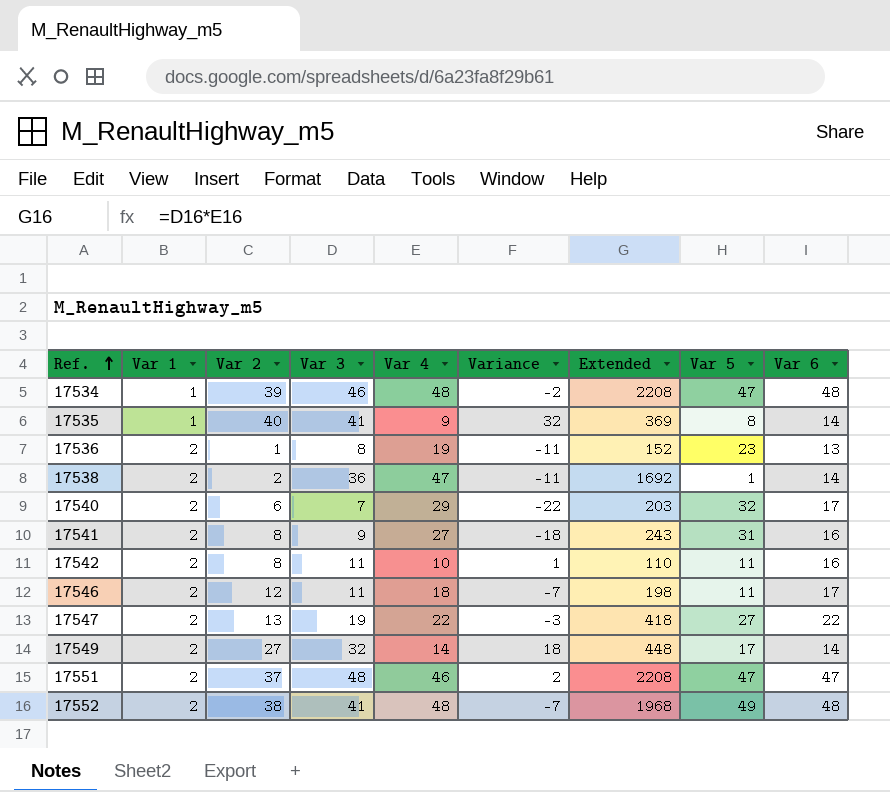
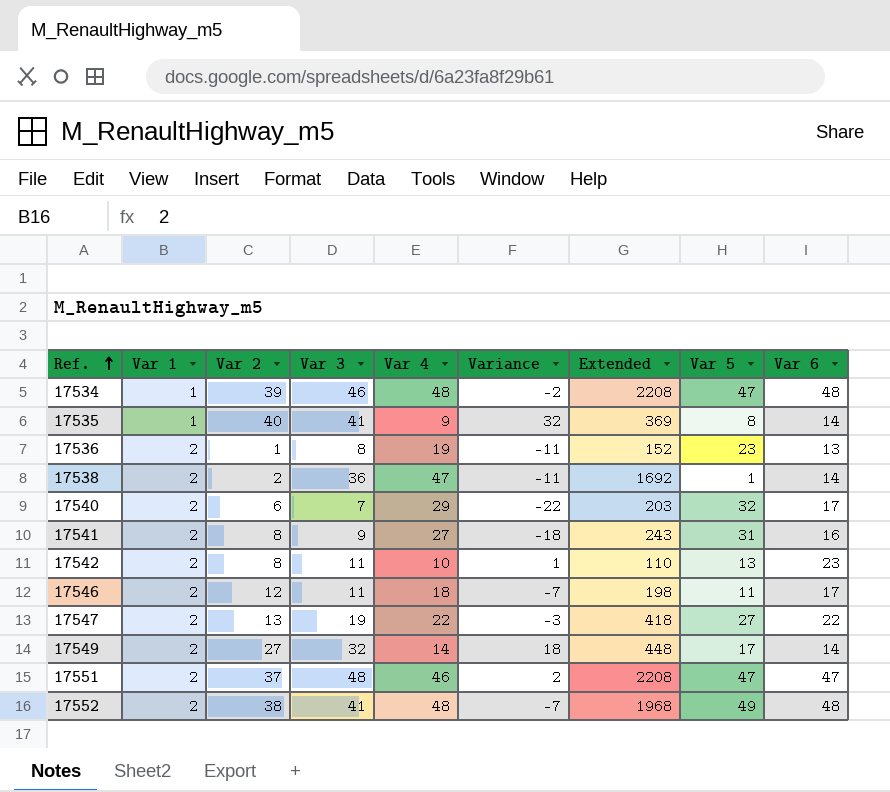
17542 | Var 5: 11 -> 13
17542 | Var 6: 16 -> 23

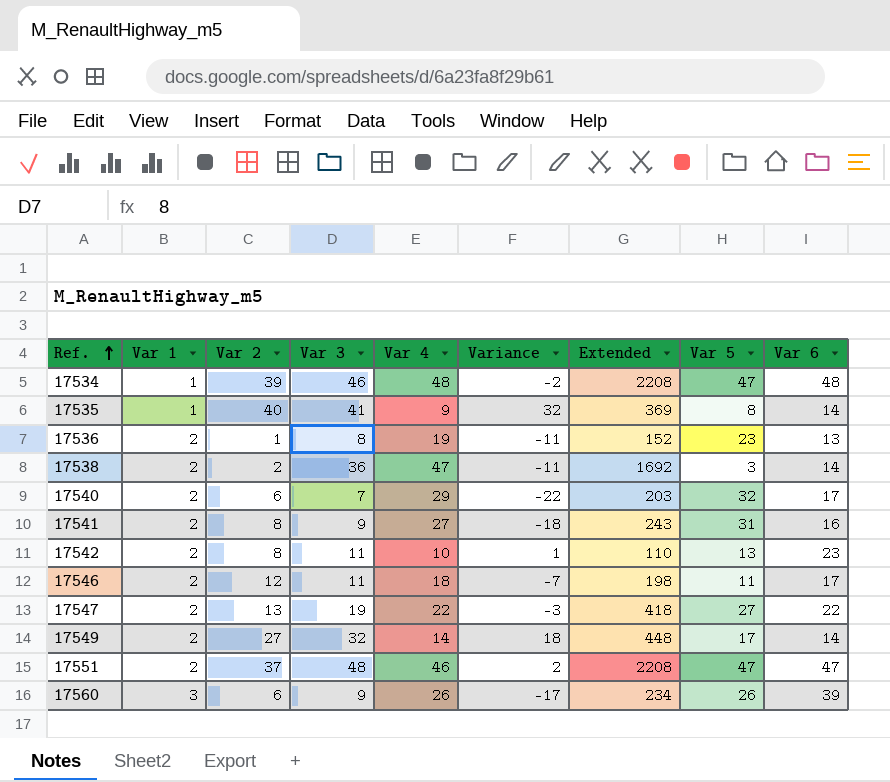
row 17552: 2 | 38 | 41 | 48 | -7 | 1968 | 49 | 48 -> none
17538 | Var 5: 1 -> 3
row 17560: none -> 3 | 6 | 9 | 26 | -17 | 234 | 26 | 39

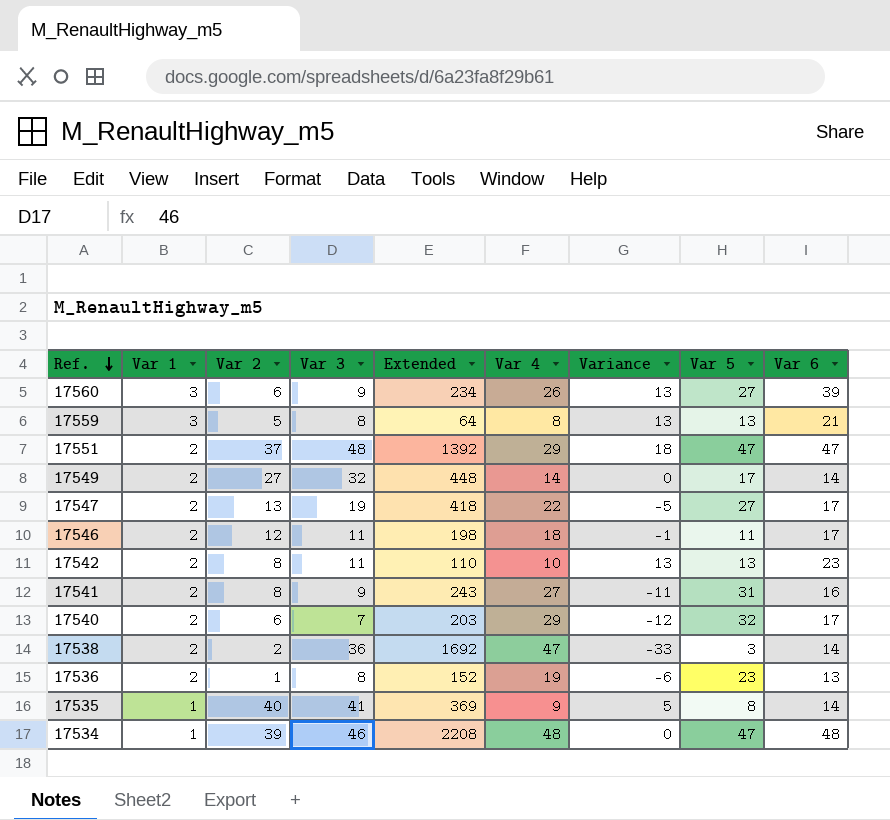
row order: Ref. ascending -> Ref. descending
column Extended | position: 7 -> 5
column Variance | formula: [Var 3] - [Var 4] -> [Var 6] - [Var 4]
17560 | Var 5: 26 -> 27
row 17559: none -> 3 | 5 | 8 | 64 | 8 | 13 | 13 | 21
17551 | Extended: 2208 -> 1392
17551 | Var 4: 46 -> 29
17547 | Var 6: 22 -> 17

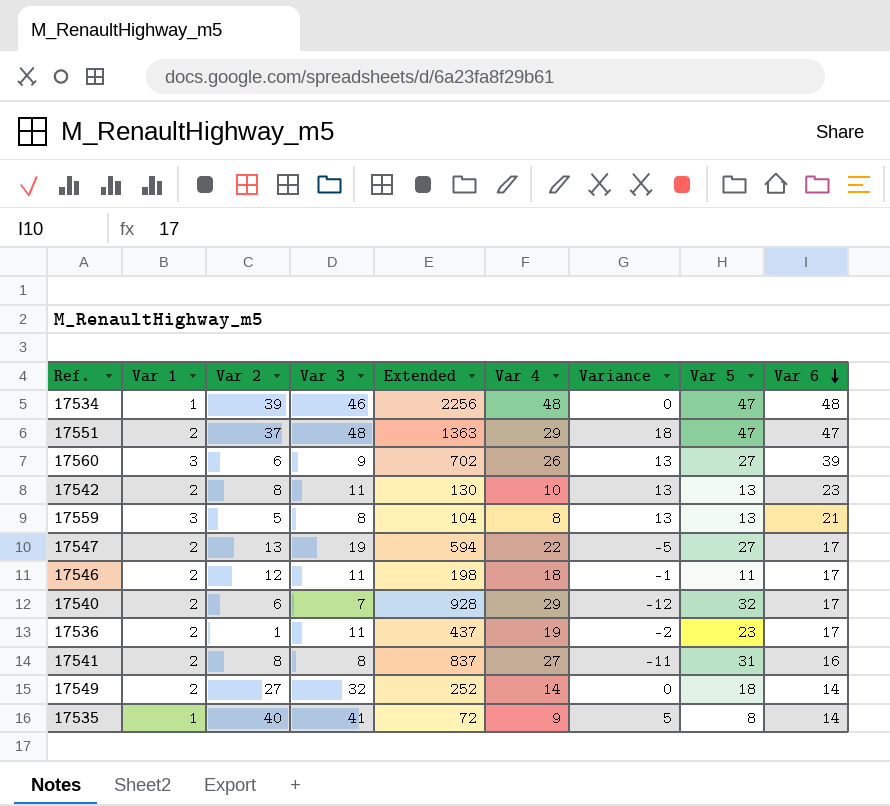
row order: Ref. descending -> Var 6 descending
column Extended | formula: [Var 3] * [Var 4] -> [Var 4] * [Var 5]
row 17538: 2 | 2 | 36 | 1692 | 47 | -33 | 3 | 14 -> none
17536 | Var 3: 8 -> 11
17536 | Variance: -6 -> -2
17536 | Var 6: 13 -> 17
17541 | Var 3: 9 -> 8
17549 | Var 5: 17 -> 18

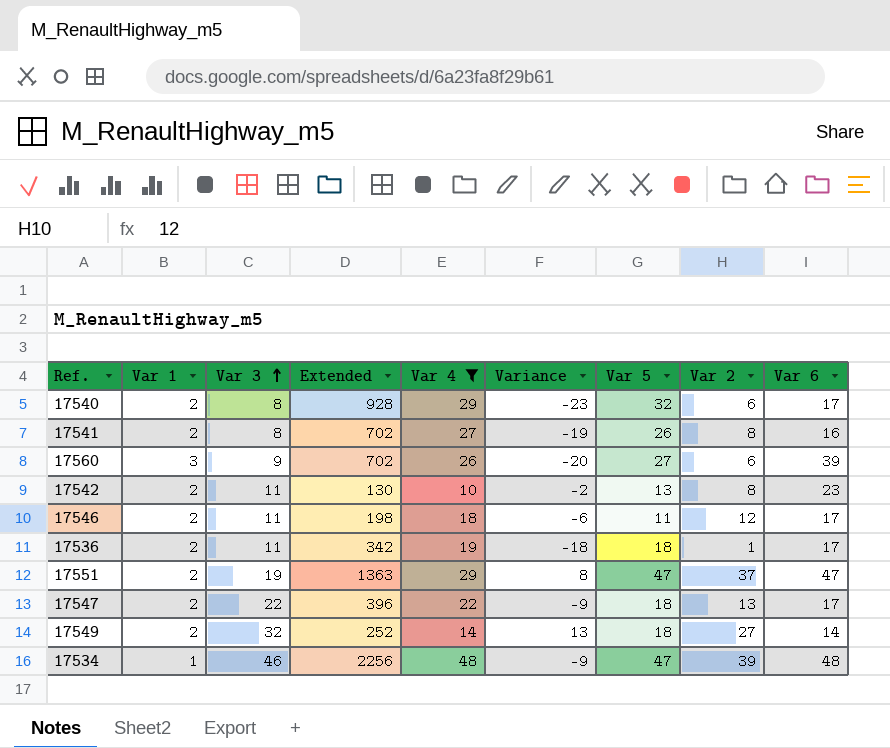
filter: none -> Var 4 >= 10
row order: Var 6 descending -> Var 3 ascending
column Variance | formula: [Var 6] - [Var 4] -> [Var 2] - [Var 4]
column Var 2 | position: 3 -> 8
17540 | Var 3: 7 -> 8
17541 | Extended: 837 -> 702
17541 | Var 5: 31 -> 26
17536 | Extended: 437 -> 342
17536 | Var 5: 23 -> 18
17551 | Var 3: 48 -> 19
17547 | Var 3: 19 -> 22
17547 | Extended: 594 -> 396
17547 | Var 5: 27 -> 18

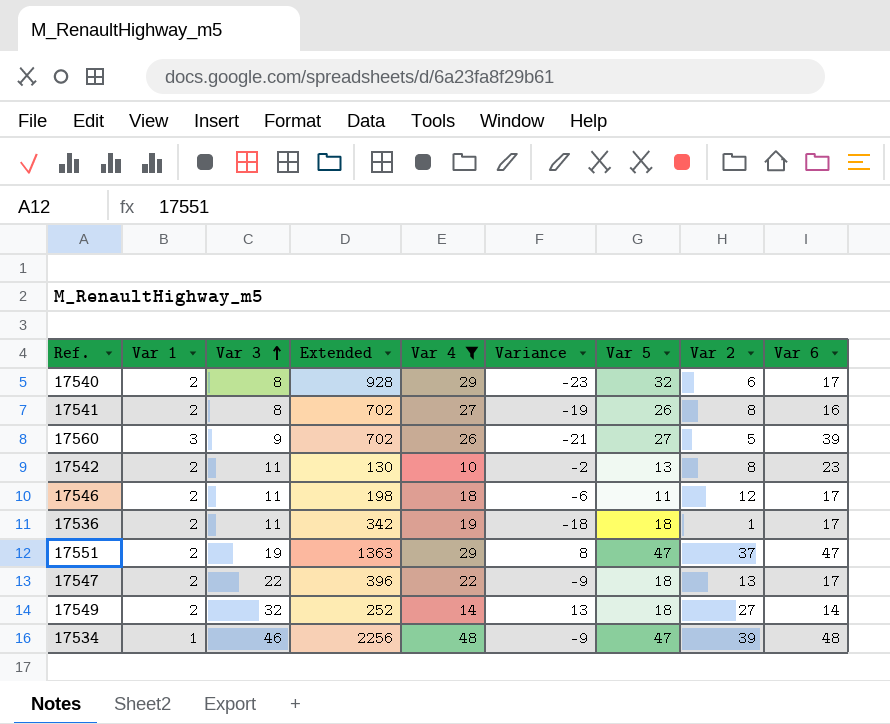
17560 | Variance: -20 -> -21
17560 | Var 2: 6 -> 5

